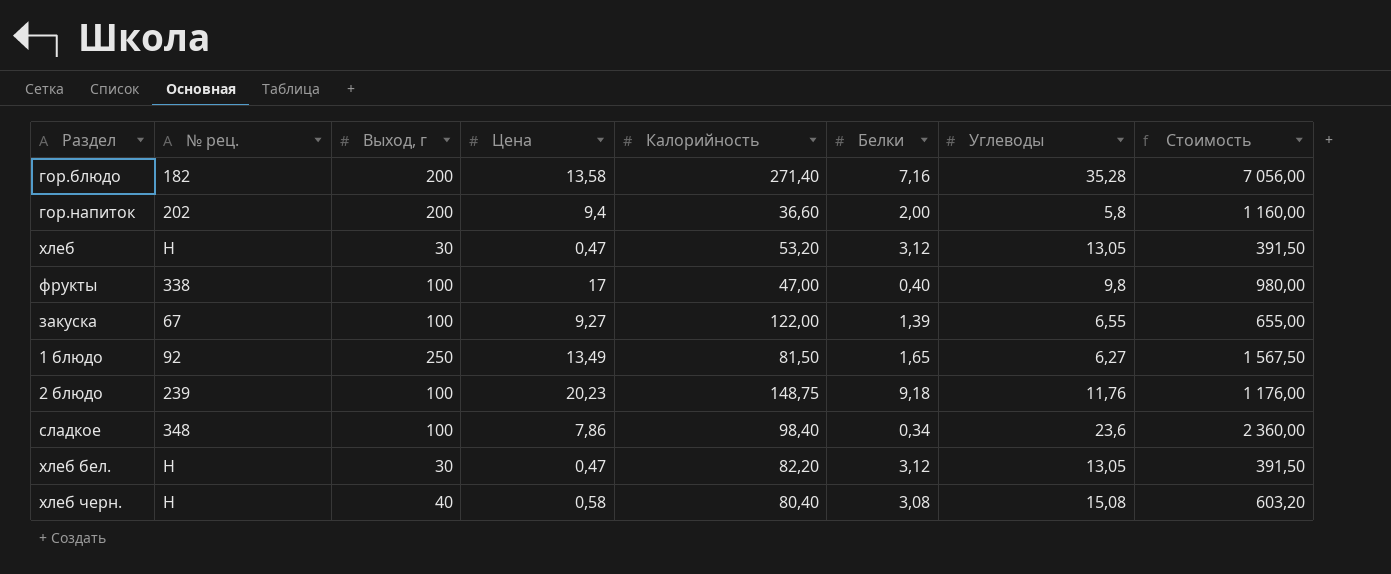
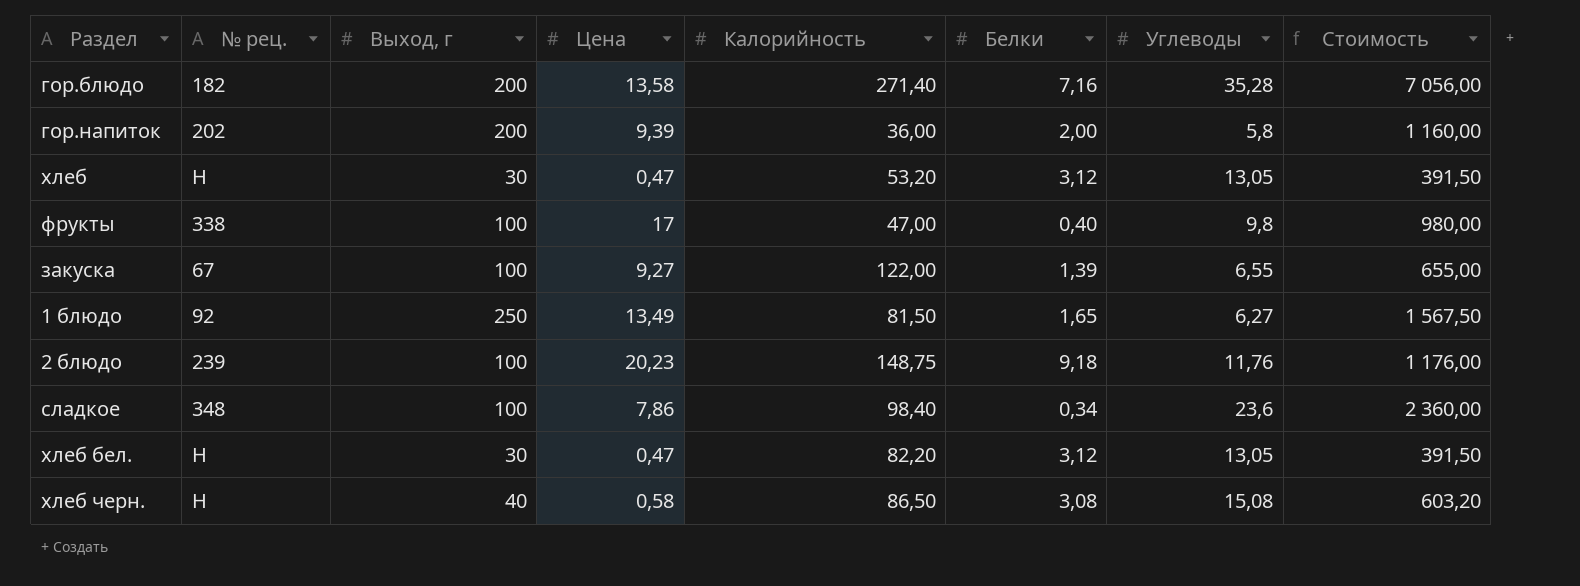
гор.напиток | Цена: 9,4 -> 9,39
гор.напиток | Калорийность: 36,60 -> 36,00
хлеб черн. | Калорийность: 80,40 -> 86,50

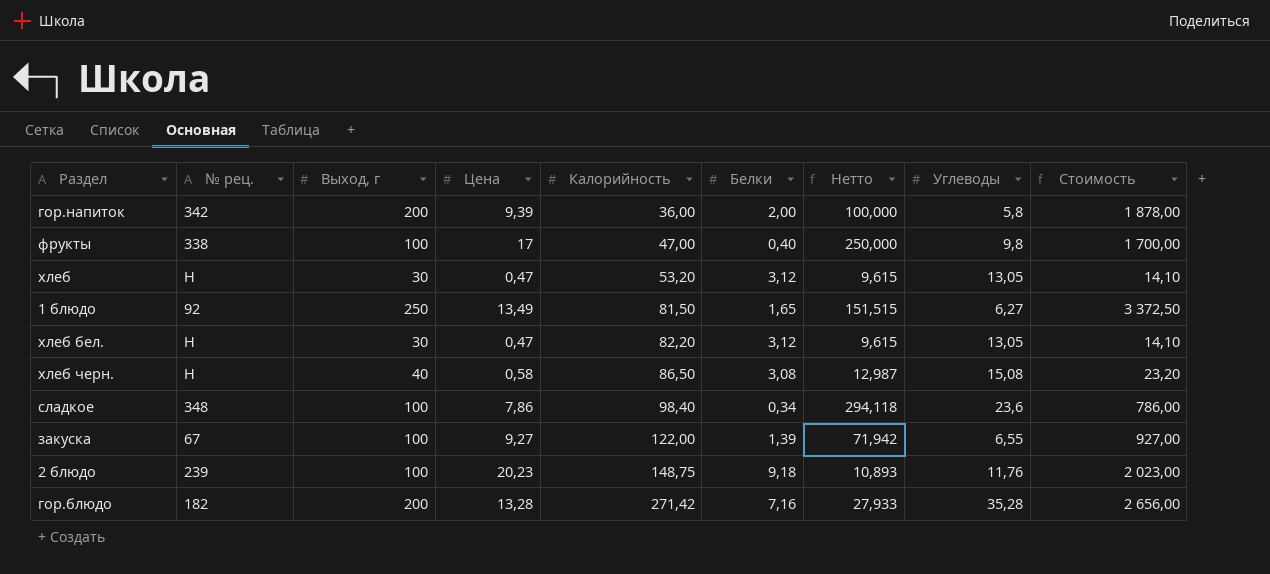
row order: none -> Калорийность ascending
column Нетто | formula: none -> [Выход, г] / [Белки]
column Стоимость | formula: [Выход, г] * [Углеводы] -> [Выход, г] * [Цена]
гор.напиток | № рец.: 202 -> 342
гор.блюдо | Цена: 13,58 -> 13,28
гор.блюдо | Калорийность: 271,40 -> 271,42

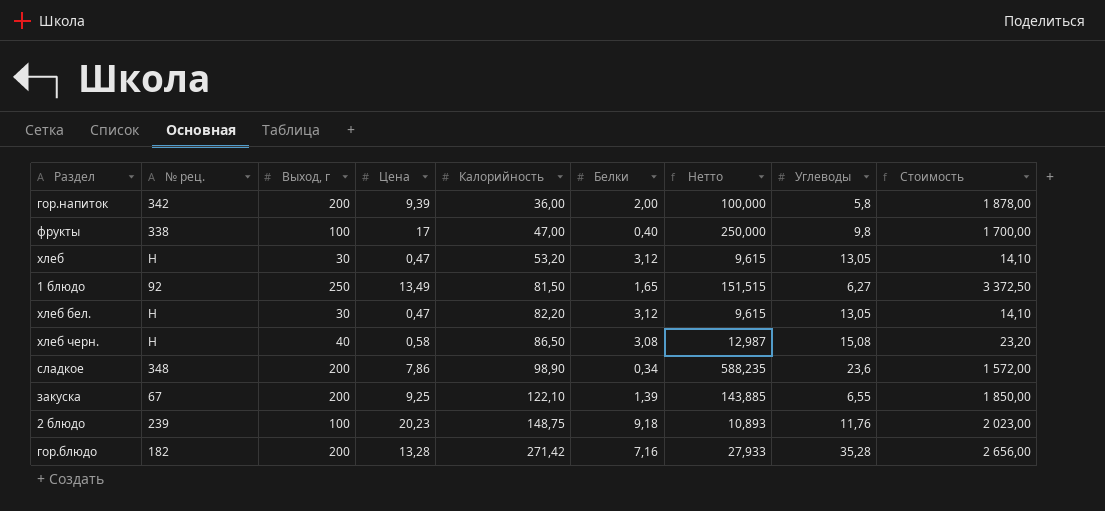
сладкое | Выход, г: 100 -> 200
сладкое | Калорийность: 98,40 -> 98,90
сладкое | Нетто: 294,118 -> 588,235
сладкое | Стоимость: 786,00 -> 1 572,00
закуска | Выход, г: 100 -> 200
закуска | Цена: 9,27 -> 9,25
закуска | Калорийность: 122,00 -> 122,10
закуска | Нетто: 71,942 -> 143,885
закуска | Стоимость: 927,00 -> 1 850,00

